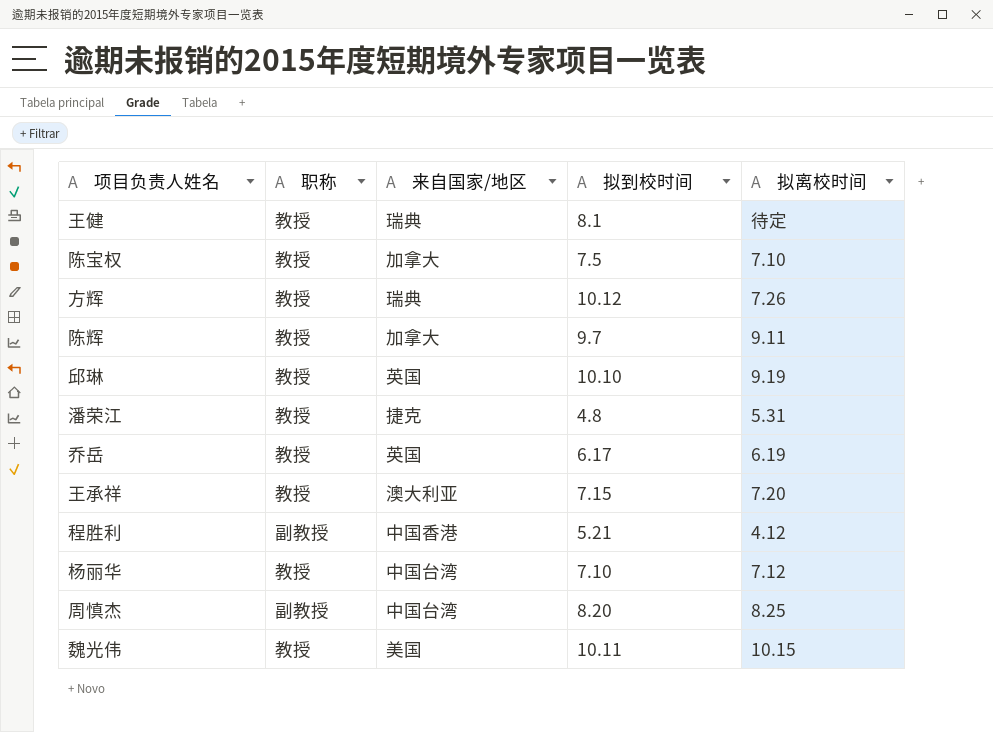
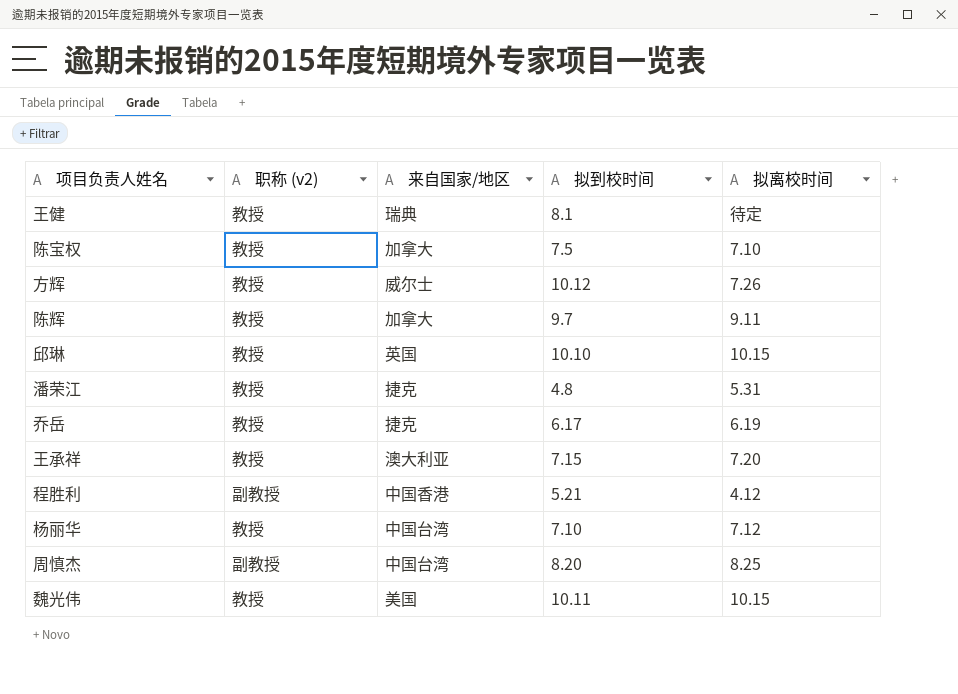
column name: 职称 -> 职称 (v2)
方辉 | 来自国家/地区: 瑞典 -> 威尔士
邱琳 | 拟离校时间: 9.19 -> 10.15
乔岳 | 来自国家/地区: 英国 -> 捷克

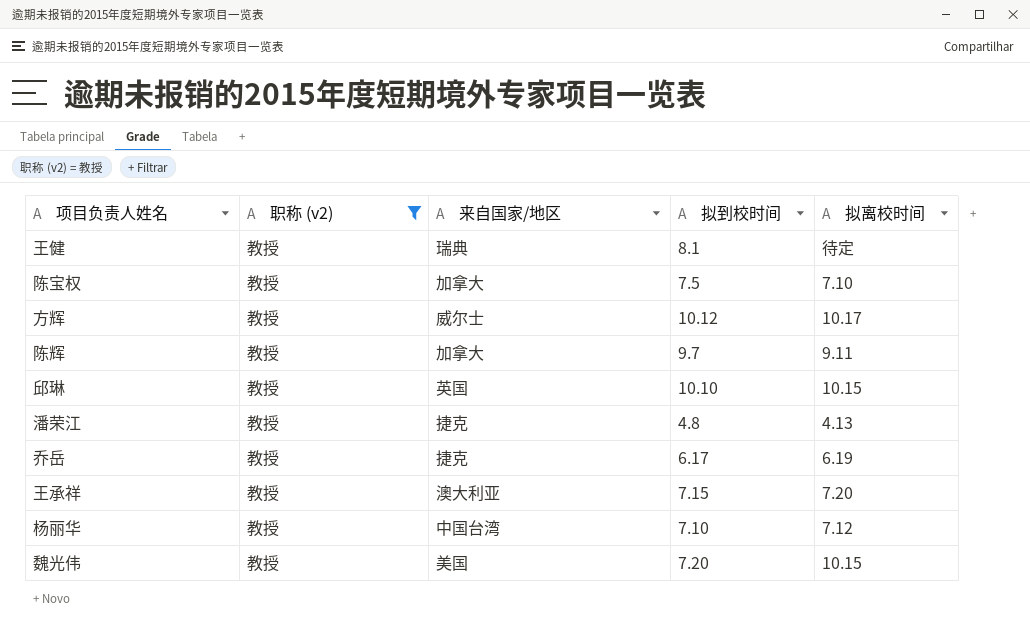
filter: none -> 职称 (v2) = 教授
方辉 | 拟离校时间: 7.26 -> 10.17
潘荣江 | 拟离校时间: 5.31 -> 4.13
魏光伟 | 拟到校时间: 10.11 -> 7.20

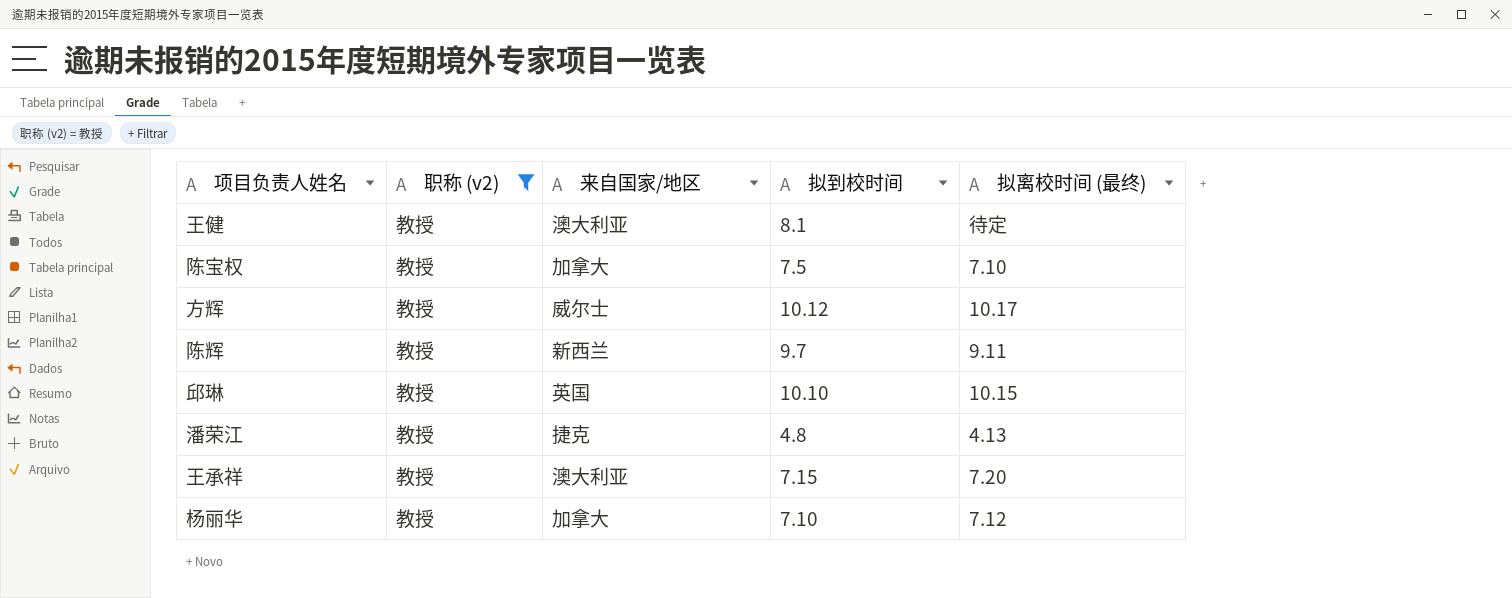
column name: 拟离校时间 -> 拟离校时间 (最终)
row 乔岳: 教授 | 捷克 | 6.17 | 6.19 -> none
row 魏光伟: 教授 | 美国 | 7.20 | 10.15 -> none
王健 | 来自国家/地区: 瑞典 -> 澳大利亚
陈辉 | 来自国家/地区: 加拿大 -> 新西兰
杨丽华 | 来自国家/地区: 中国台湾 -> 加拿大

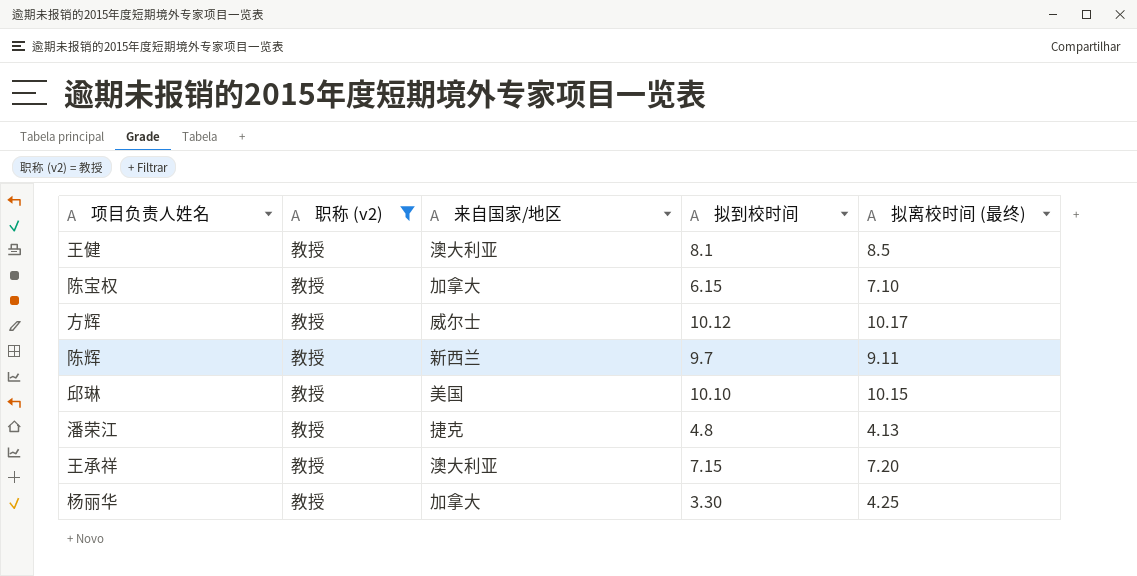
王健 | 拟离校时间 (最终): 待定 -> 8.5
陈宝权 | 拟到校时间: 7.5 -> 6.15
邱琳 | 来自国家/地区: 英国 -> 美国
杨丽华 | 拟到校时间: 7.10 -> 3.30
杨丽华 | 拟离校时间 (最终): 7.12 -> 4.25

